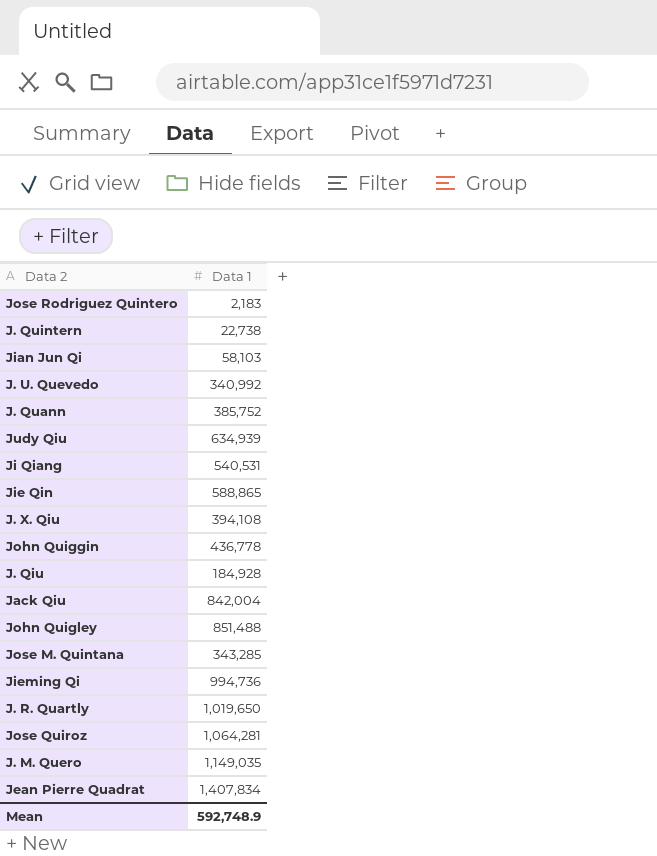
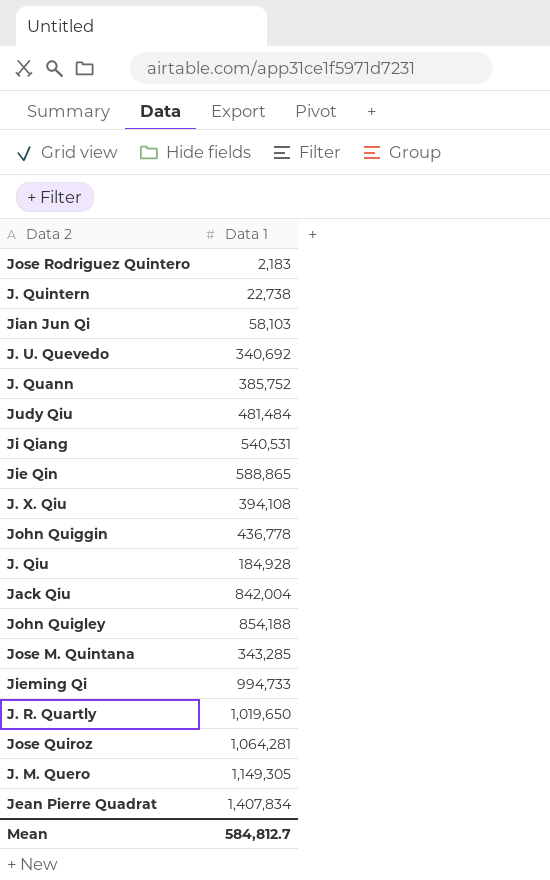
J. U. Quevedo | Data 1: 340,992 -> 340,692
Judy Qiu | Data 1: 634,939 -> 481,484
John Quigley | Data 1: 851,488 -> 854,188
Jieming Qi | Data 1: 994,736 -> 994,733
J. M. Quero | Data 1: 1,149,035 -> 1,149,305
Mean | Data 1: 592,748.9 -> 584,812.7

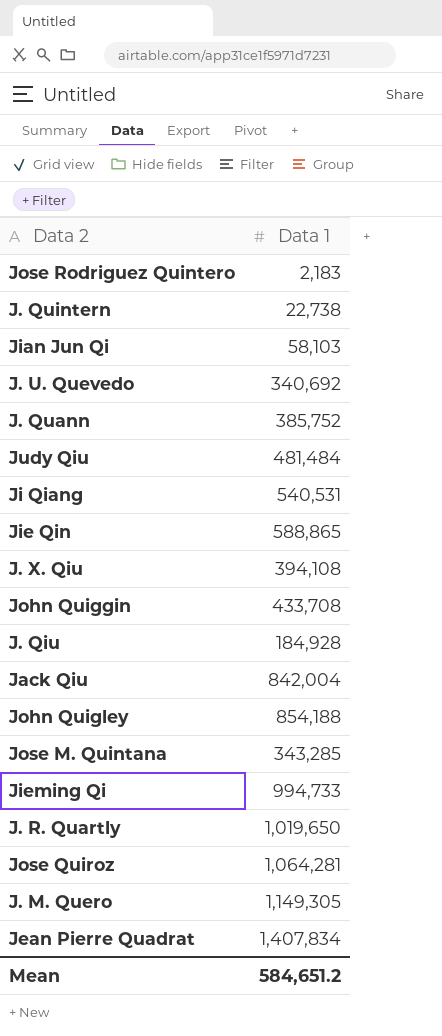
John Quiggin | Data 1: 436,778 -> 433,708
Mean | Data 1: 584,812.7 -> 584,651.2

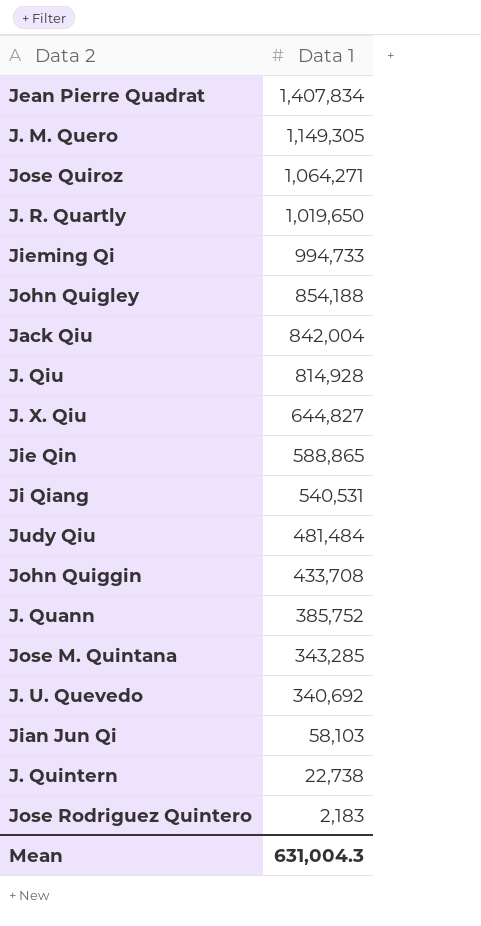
row order: none -> Data 1 descending
Jose Quiroz | Data 1: 1,064,281 -> 1,064,271
J. Qiu | Data 1: 184,928 -> 814,928
J. X. Qiu | Data 1: 394,108 -> 644,827
Mean | Data 1: 584,651.2 -> 631,004.3

